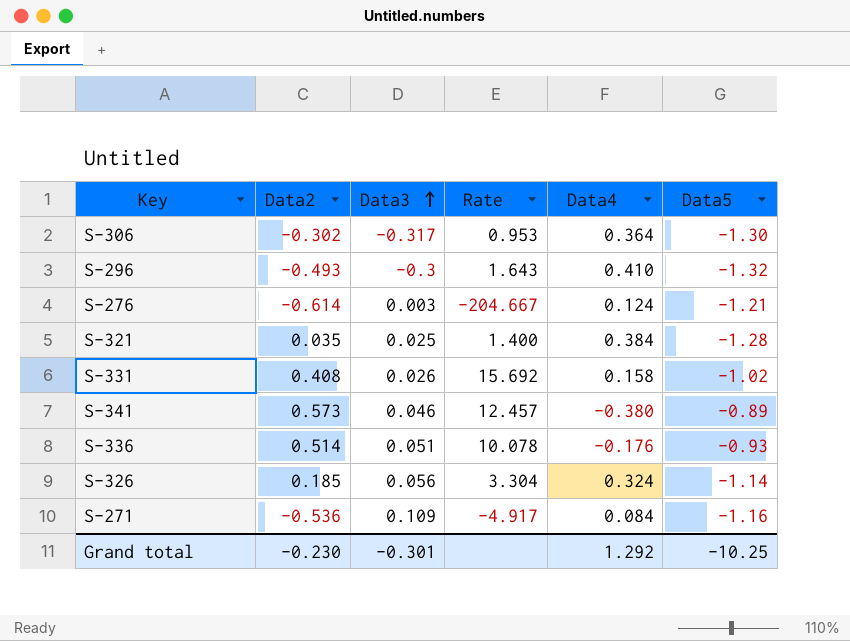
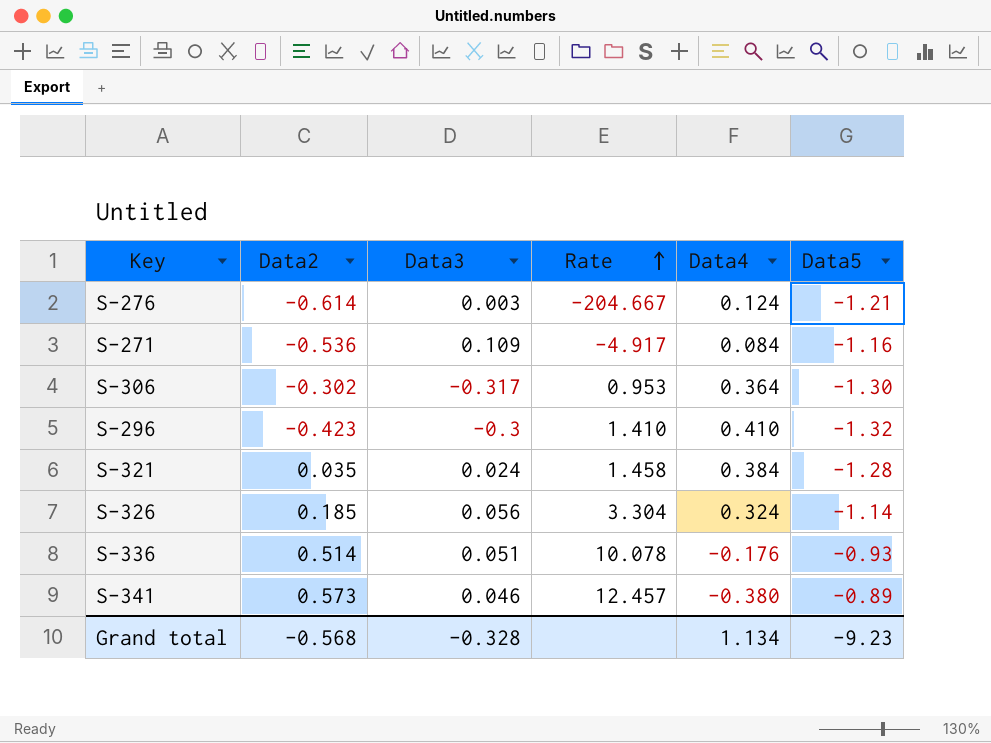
row order: Data3 ascending -> Rate ascending
row S-331: 0.408 | 0.026 | 15.692 | 0.158 | -1.02 -> none
S-296 | Data2: -0.493 -> -0.423
S-296 | Rate: 1.643 -> 1.410
S-321 | Data3: 0.025 -> 0.024
S-321 | Rate: 1.400 -> 1.458
Grand total | Data2: -0.230 -> -0.568
Grand total | Data3: -0.301 -> -0.328
Grand total | Data4: 1.292 -> 1.134
Grand total | Data5: -10.25 -> -9.23

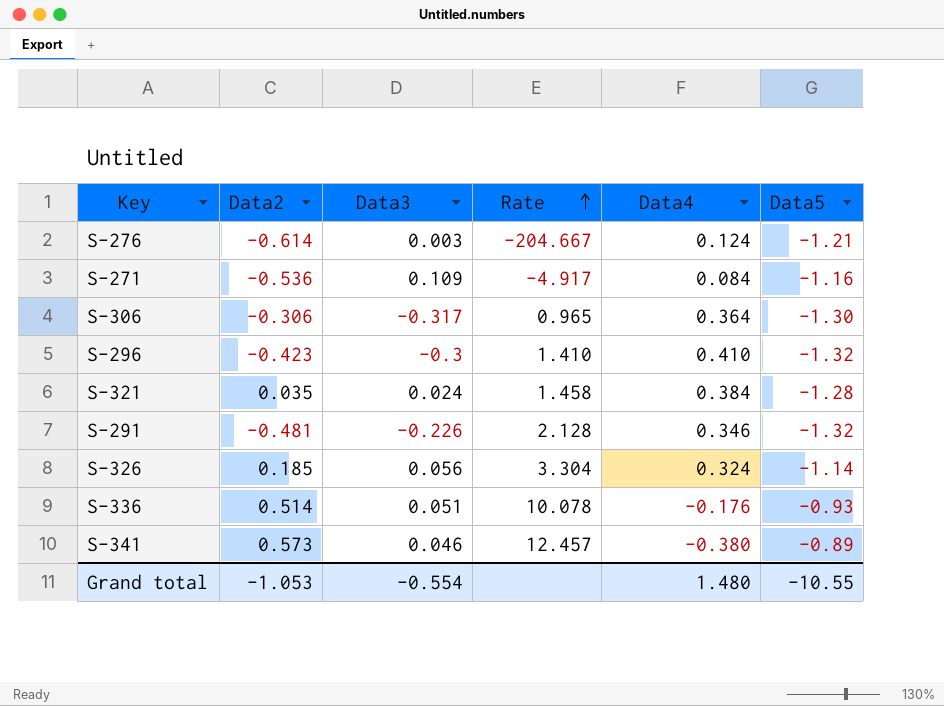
S-306 | Data2: -0.302 -> -0.306
S-306 | Rate: 0.953 -> 0.965
row S-291: none -> -0.481 | -0.226 | 2.128 | 0.346 | -1.32
Grand total | Data2: -0.568 -> -1.053
Grand total | Data3: -0.328 -> -0.554
Grand total | Data4: 1.134 -> 1.480
Grand total | Data5: -9.23 -> -10.55

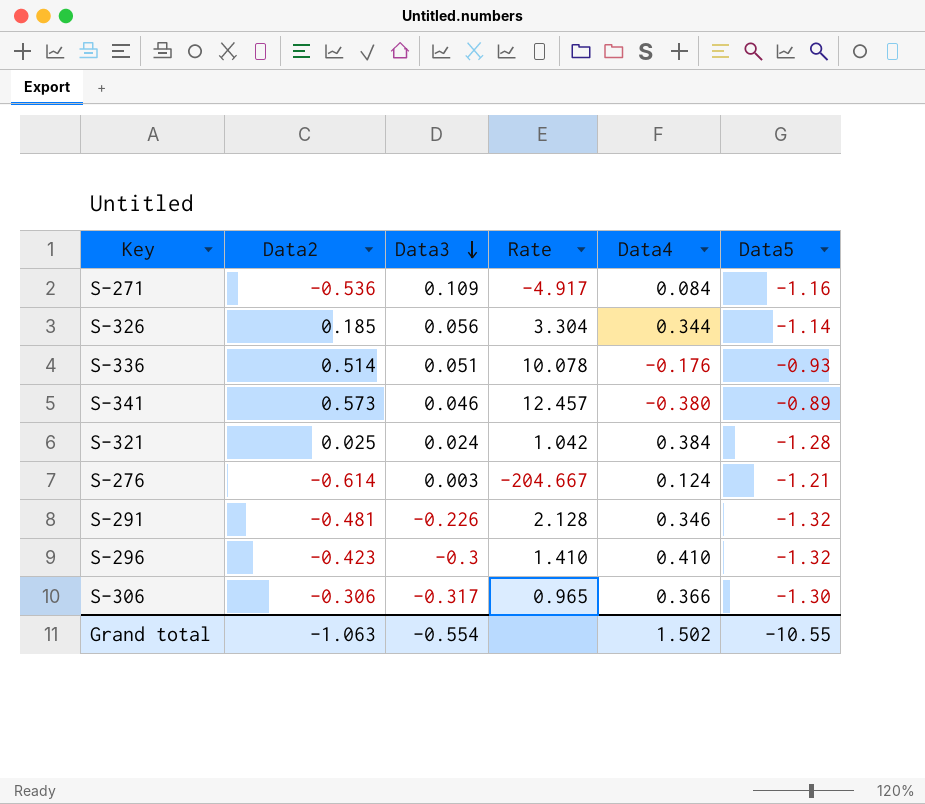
row order: Rate ascending -> Data3 descending
S-326 | Data4: 0.324 -> 0.344
S-321 | Data2: 0.035 -> 0.025
S-321 | Rate: 1.458 -> 1.042
S-306 | Data4: 0.364 -> 0.366
Grand total | Data2: -1.053 -> -1.063
Grand total | Data4: 1.480 -> 1.502

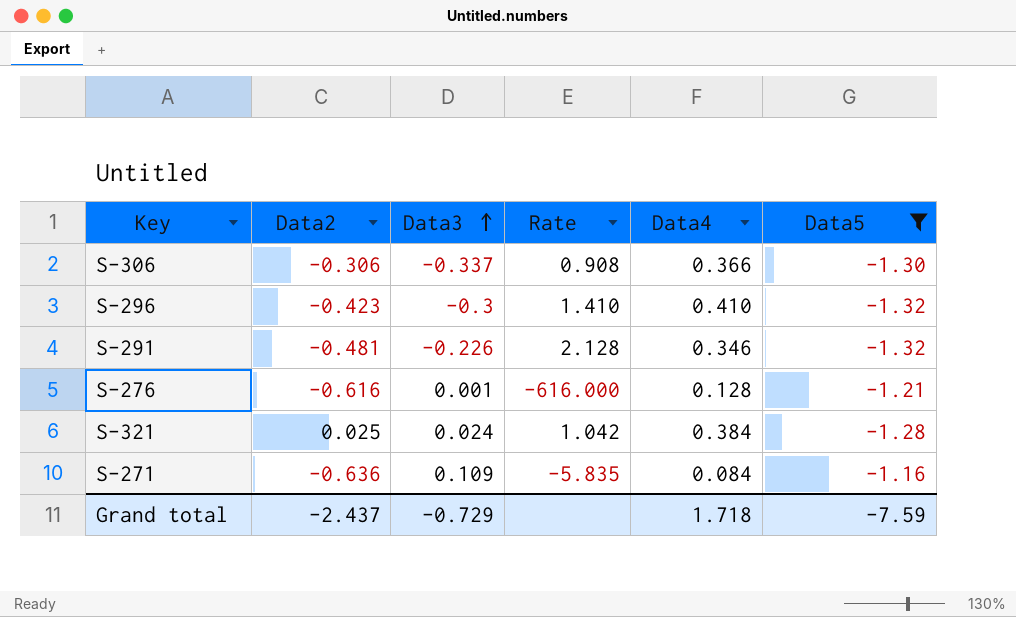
filter: none -> Data5 <= -1.16
row order: Data3 descending -> Data3 ascending
S-306 | Data3: -0.317 -> -0.337
S-306 | Rate: 0.965 -> 0.908
S-276 | Data2: -0.614 -> -0.616
S-276 | Data3: 0.003 -> 0.001
S-276 | Rate: -204.667 -> -616.000
S-276 | Data4: 0.124 -> 0.128
S-271 | Data2: -0.536 -> -0.636
S-271 | Rate: -4.917 -> -5.835
Grand total | Data2: -1.063 -> -2.437
Grand total | Data3: -0.554 -> -0.729
Grand total | Data4: 1.502 -> 1.718
Grand total | Data5: -10.55 -> -7.59

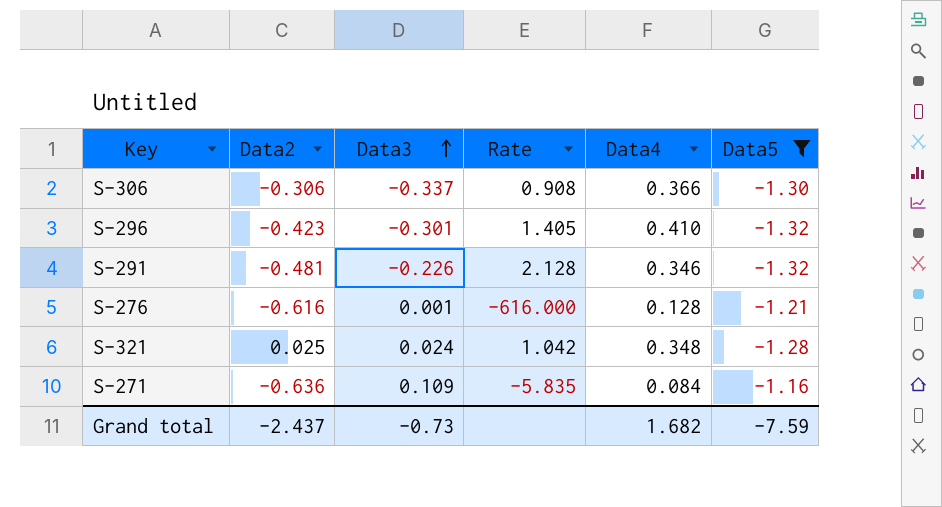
S-296 | Data3: -0.3 -> -0.301
S-296 | Rate: 1.410 -> 1.405
S-321 | Data4: 0.384 -> 0.348
Grand total | Data3: -0.729 -> -0.73
Grand total | Data4: 1.718 -> 1.682

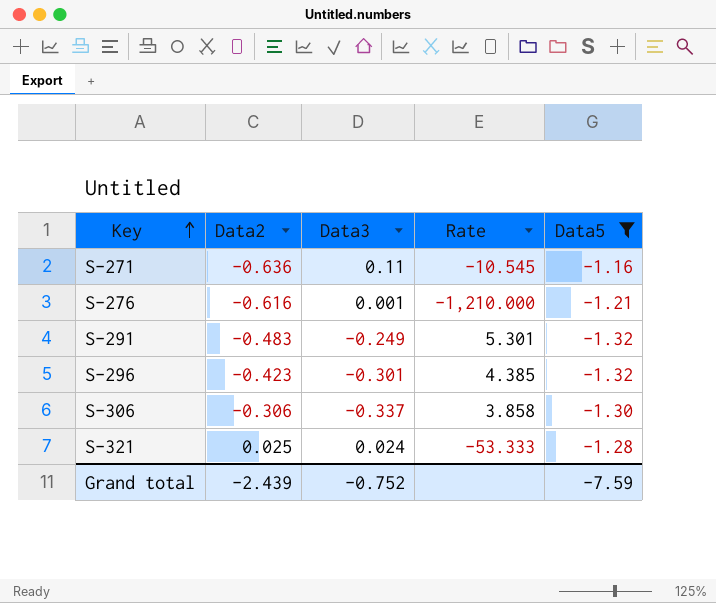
row order: Data3 ascending -> Key ascending
column Data4 | position: 5 -> none
column Rate | formula: [Data2] / [Data3] -> [Data5] / [Data3]
S-271 | Data3: 0.109 -> 0.11
S-291 | Data2: -0.481 -> -0.483
S-291 | Data3: -0.226 -> -0.249
Grand total | Data2: -2.437 -> -2.439
Grand total | Data3: -0.73 -> -0.752

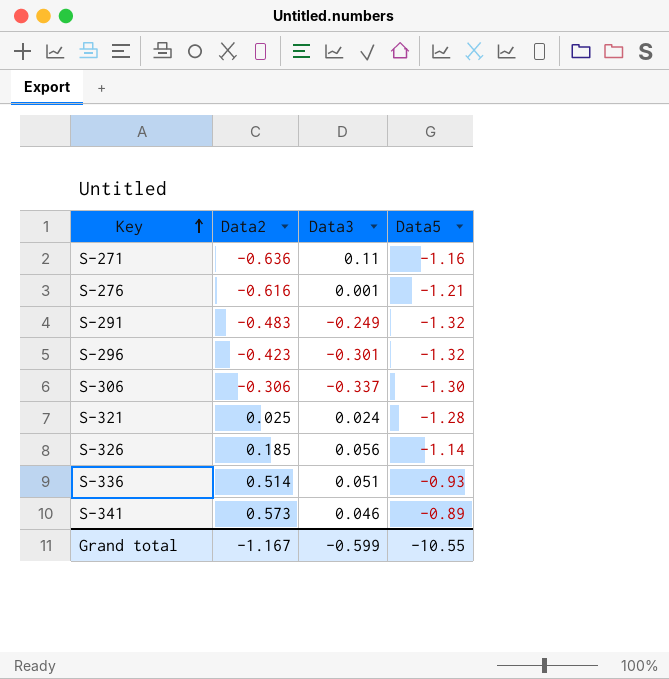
filter: Data5 <= -1.16 -> none
column Rate | formula: [Data5] / [Data3] -> none
Grand total | Data2: -2.439 -> -1.167
Grand total | Data3: -0.752 -> -0.599
Grand total | Data5: -7.59 -> -10.55

